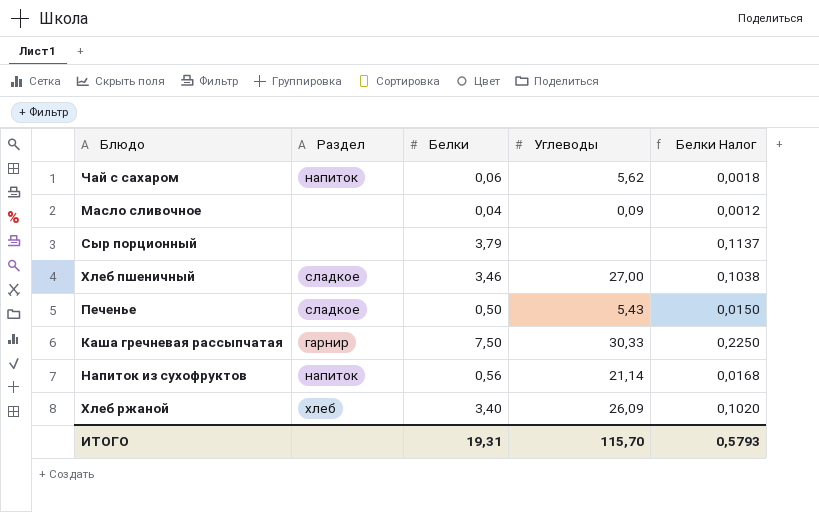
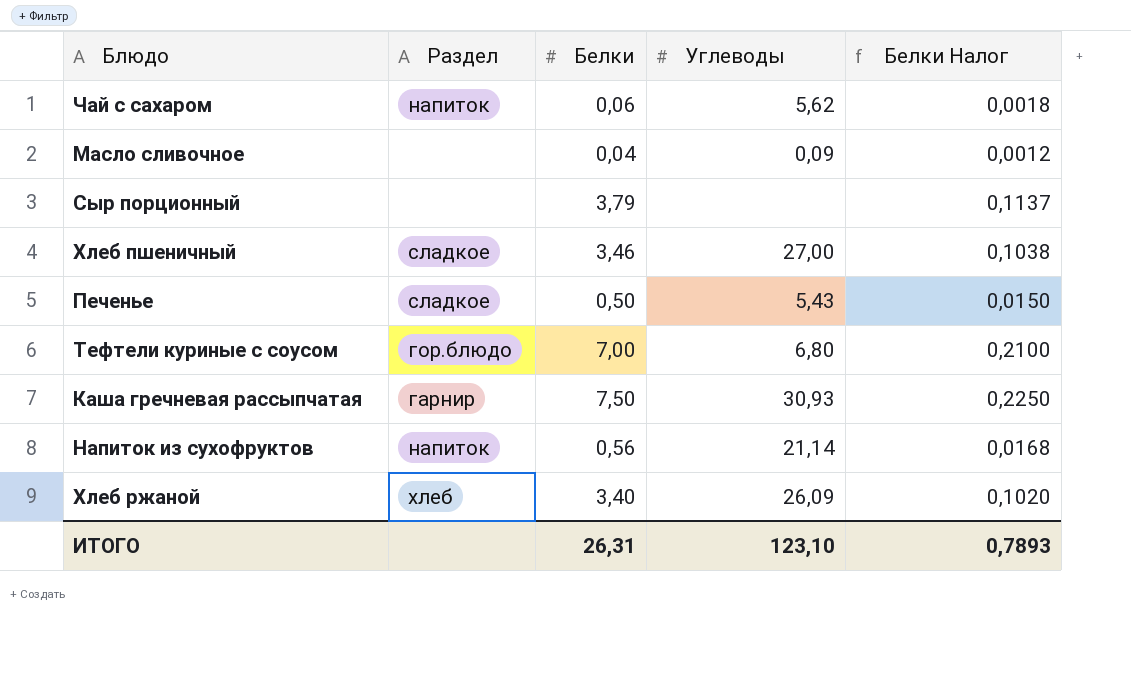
row Тефтели куриные с соусом: none -> гор.блюдо | 7,00 | 6,80 | 0,2100
Каша гречневая рассыпчатая | Углеводы: 30,33 -> 30,93
ИТОГО | Белки: 19,31 -> 26,31
ИТОГО | Углеводы: 115,70 -> 123,10
ИТОГО | Белки Налог: 0,5793 -> 0,7893

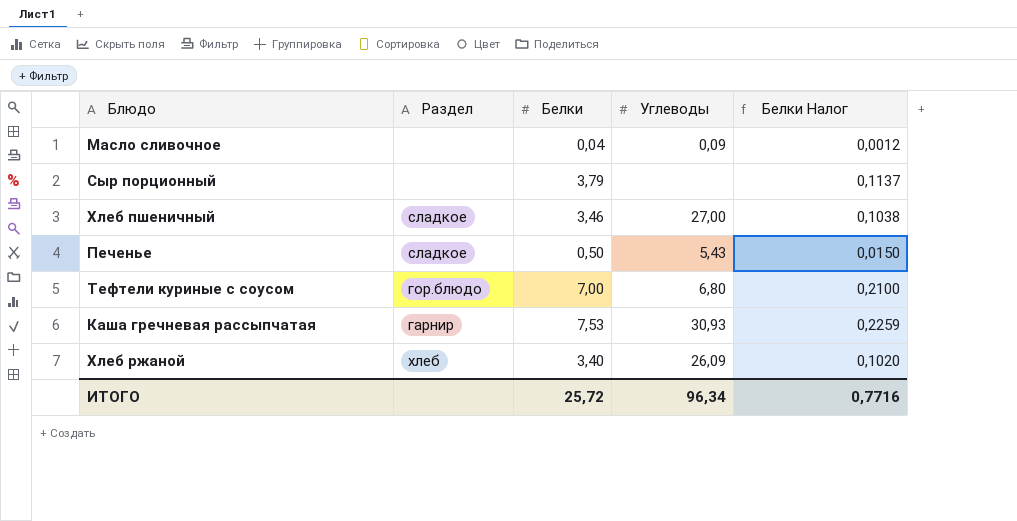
row Чай с сахаром: напиток | 0,06 | 5,62 | 0,0018 -> none
row Напиток из сухофруктов: напиток | 0,56 | 21,14 | 0,0168 -> none
Каша гречневая рассыпчатая | Белки: 7,50 -> 7,53
Каша гречневая рассыпчатая | Белки Налог: 0,2250 -> 0,2259
ИТОГО | Белки: 26,31 -> 25,72
ИТОГО | Углеводы: 123,10 -> 96,34
ИТОГО | Белки Налог: 0,7893 -> 0,7716

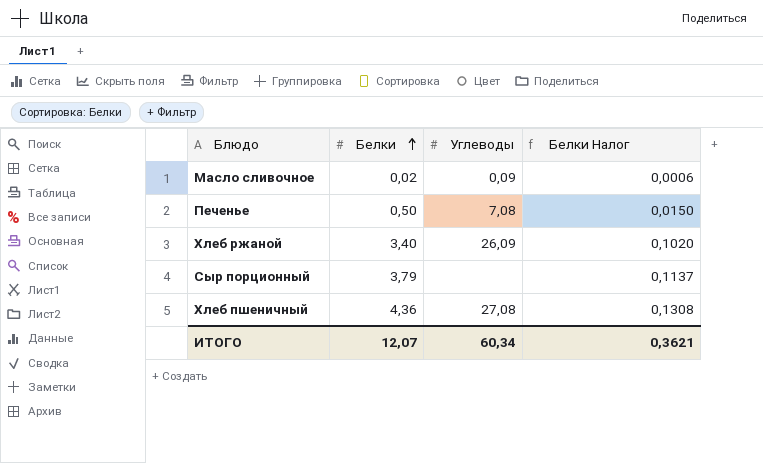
row order: none -> Белки ascending
column Раздел | position: 2 -> none
row Тефтели куриные с соусом: гор.блюдо | 7,00 | 6,80 | 0,2100 -> none
row Каша гречневая рассыпчатая: гарнир | 7,53 | 30,93 | 0,2259 -> none
Масло сливочное | Белки: 0,04 -> 0,02
Масло сливочное | Белки Налог: 0,0012 -> 0,0006
Печенье | Углеводы: 5,43 -> 7,08
Хлеб пшеничный | Белки: 3,46 -> 4,36
Хлеб пшеничный | Углеводы: 27,00 -> 27,08
Хлеб пшеничный | Белки Налог: 0,1038 -> 0,1308
ИТОГО | Белки: 25,72 -> 12,07
ИТОГО | Углеводы: 96,34 -> 60,34
ИТОГО | Белки Налог: 0,7716 -> 0,3621

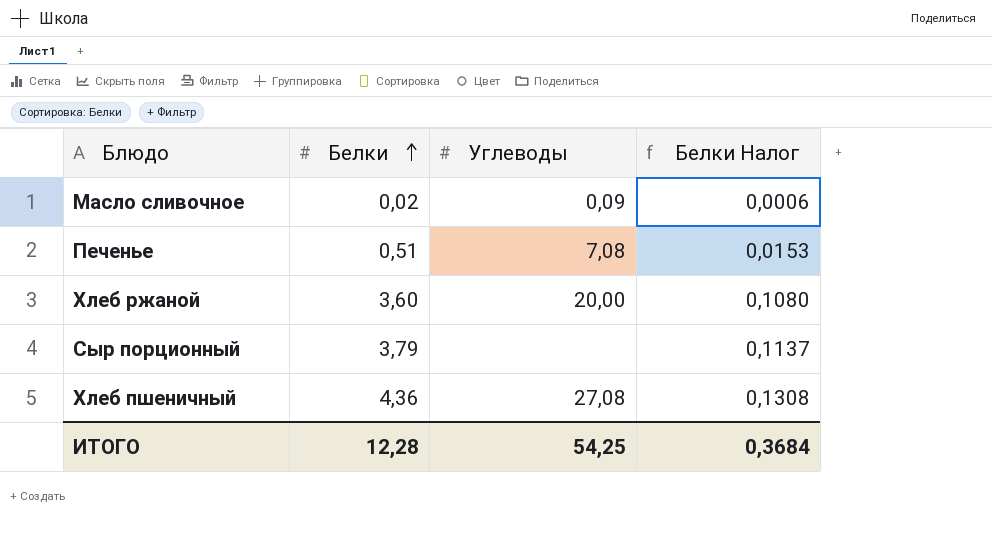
Печенье | Белки: 0,50 -> 0,51
Печенье | Белки Налог: 0,0150 -> 0,0153
Хлеб ржаной | Белки: 3,40 -> 3,60
Хлеб ржаной | Углеводы: 26,09 -> 20,00
Хлеб ржаной | Белки Налог: 0,1020 -> 0,1080
ИТОГО | Белки: 12,07 -> 12,28
ИТОГО | Углеводы: 60,34 -> 54,25
ИТОГО | Белки Налог: 0,3621 -> 0,3684

